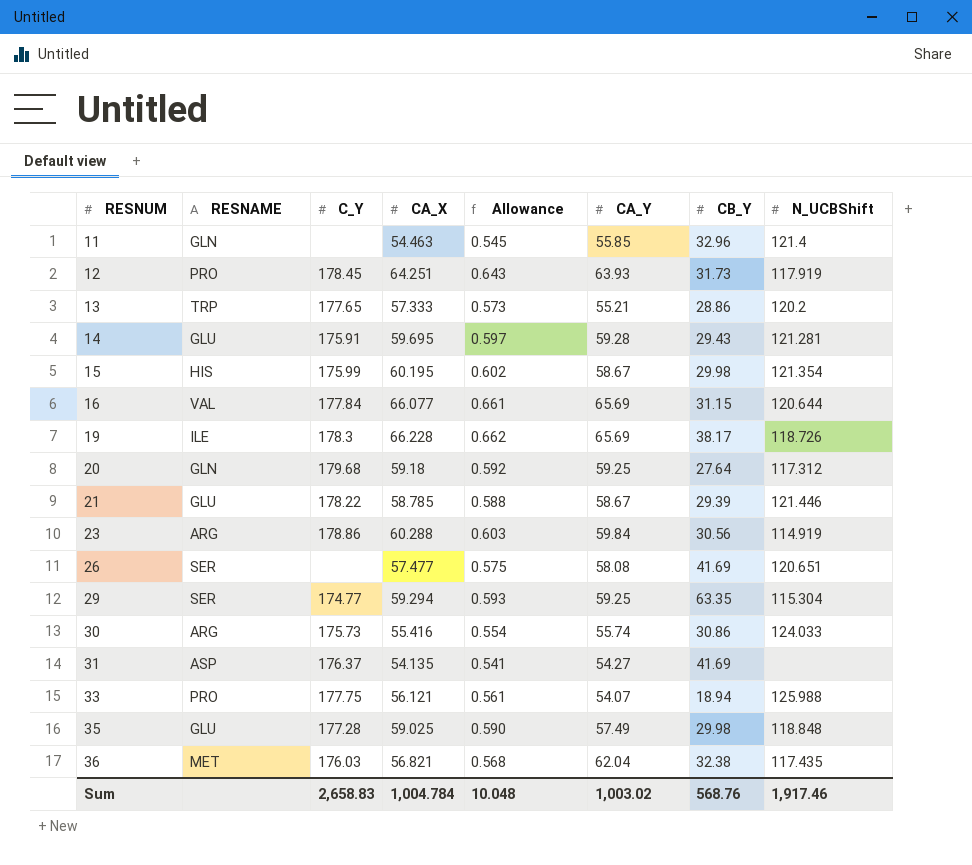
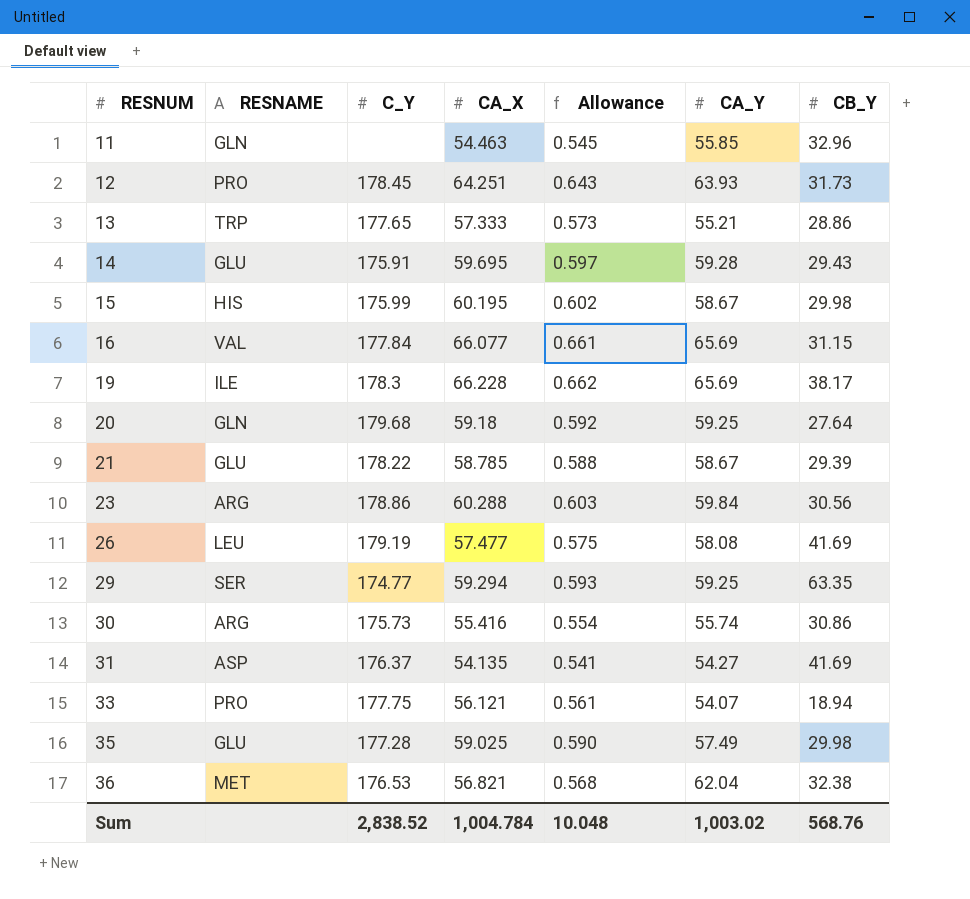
column N_UCBShift | position: 8 -> none
26 | RESNAME: SER -> LEU
26 | C_Y: none -> 179.19
36 | C_Y: 176.03 -> 176.53
Sum | C_Y: 2,658.83 -> 2,838.52

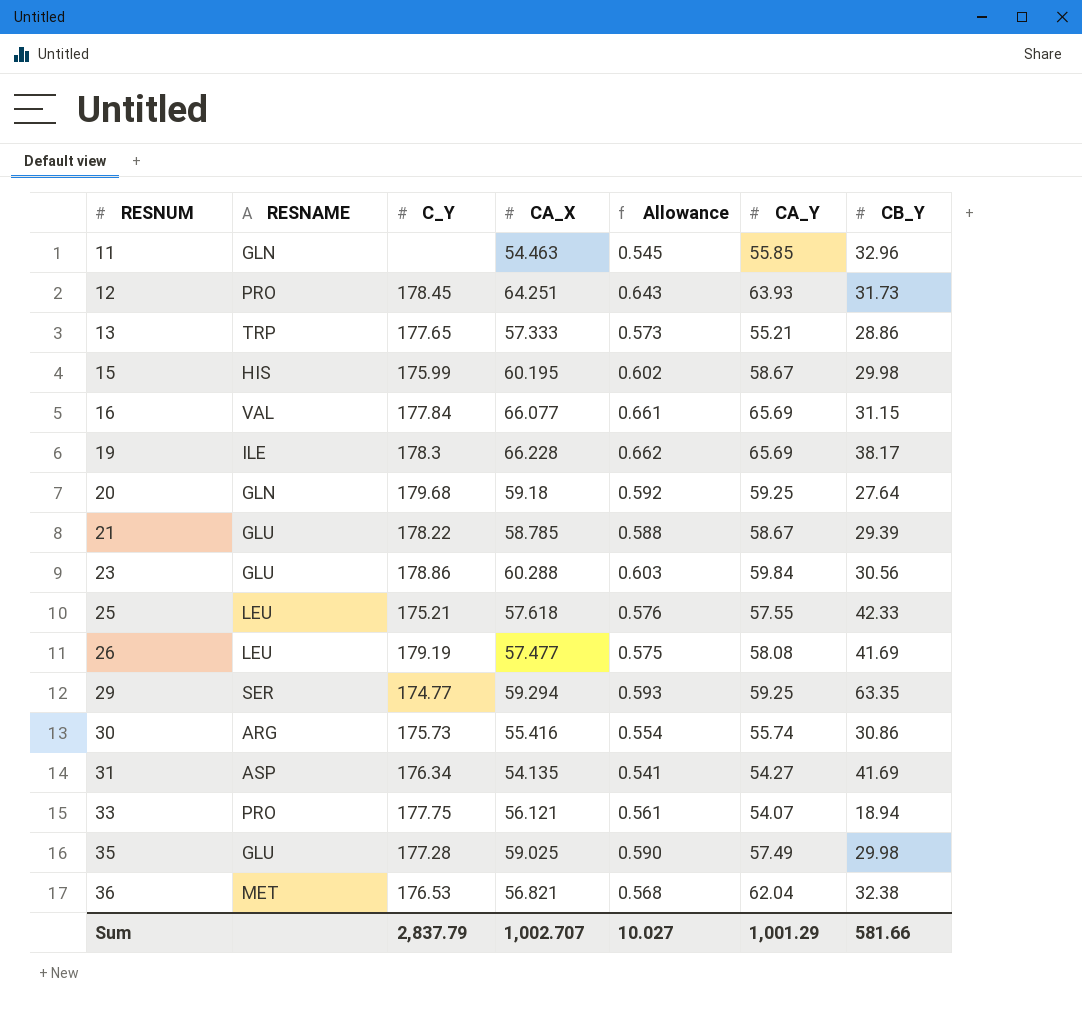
row 14: GLU | 175.91 | 59.695 | 0.597 | 59.28 | 29.43 -> none
23 | RESNAME: ARG -> GLU
row 25: none -> LEU | 175.21 | 57.618 | 0.576 | 57.55 | 42.33
31 | C_Y: 176.37 -> 176.34
Sum | C_Y: 2,838.52 -> 2,837.79
Sum | CA_X: 1,004.784 -> 1,002.707
Sum | Allowance: 10.048 -> 10.027
Sum | CA_Y: 1,003.02 -> 1,001.29
Sum | CB_Y: 568.76 -> 581.66

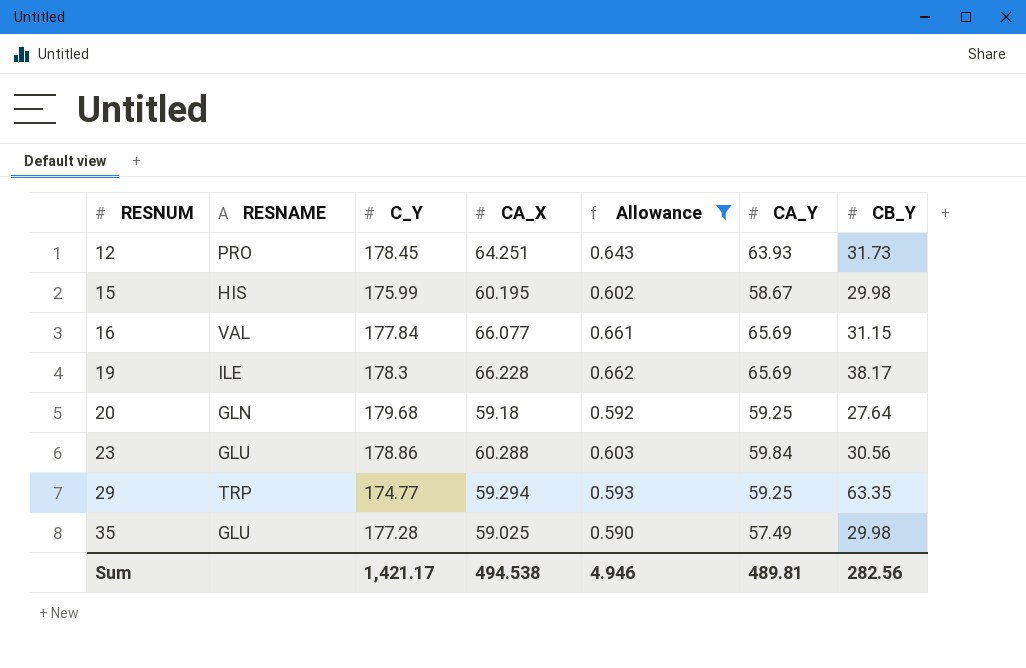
filter: none -> Allowance >= 0.590
29 | RESNAME: SER -> TRP
Sum | C_Y: 2,837.79 -> 1,421.17
Sum | CA_X: 1,002.707 -> 494.538
Sum | Allowance: 10.027 -> 4.946
Sum | CA_Y: 1,001.29 -> 489.81
Sum | CB_Y: 581.66 -> 282.56

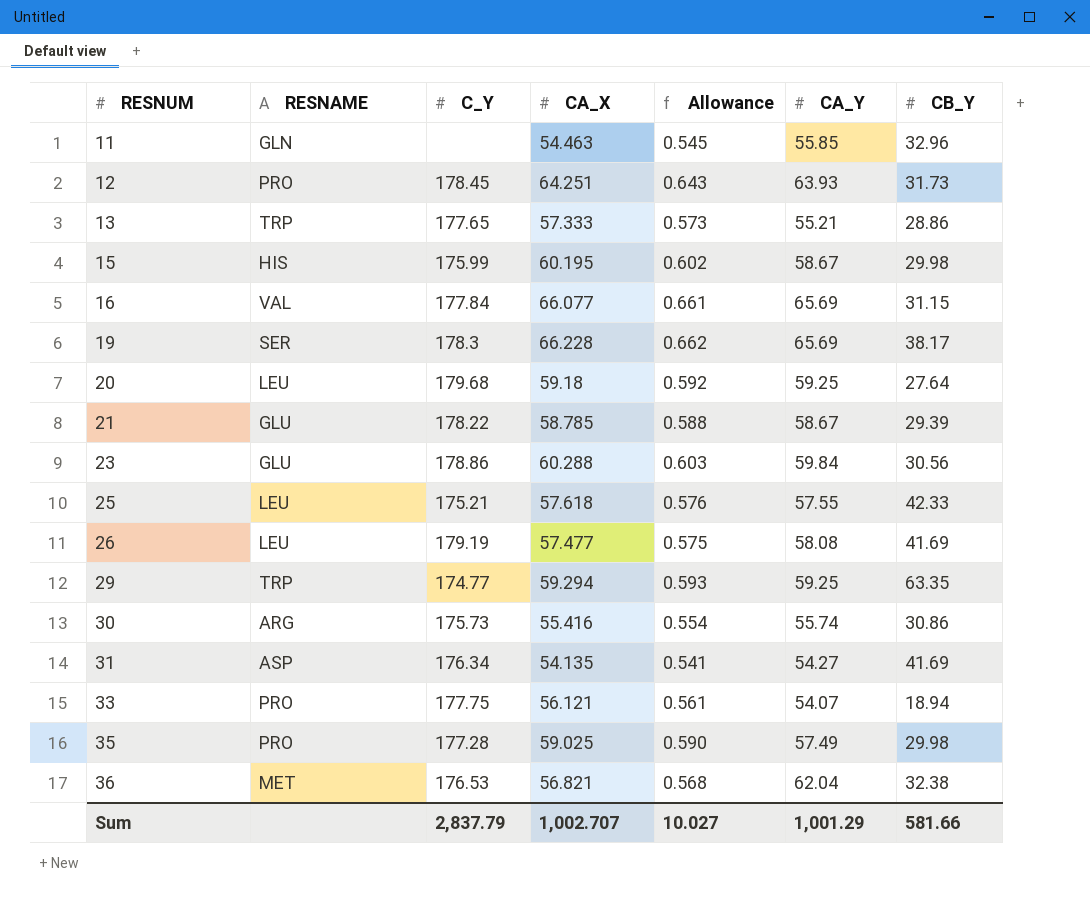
filter: Allowance >= 0.590 -> none
19 | RESNAME: ILE -> SER
20 | RESNAME: GLN -> LEU
35 | RESNAME: GLU -> PRO
Sum | C_Y: 1,421.17 -> 2,837.79
Sum | CA_X: 494.538 -> 1,002.707
Sum | Allowance: 4.946 -> 10.027
Sum | CA_Y: 489.81 -> 1,001.29
Sum | CB_Y: 282.56 -> 581.66

